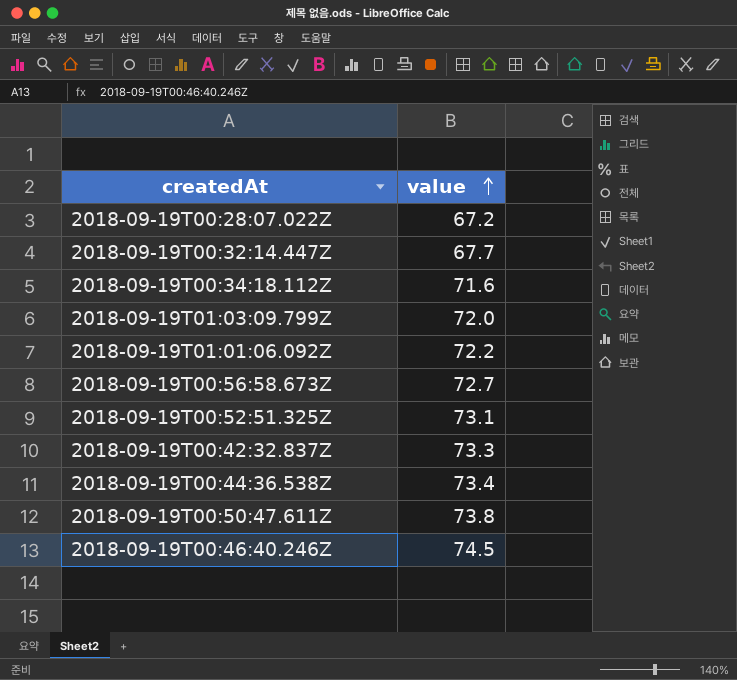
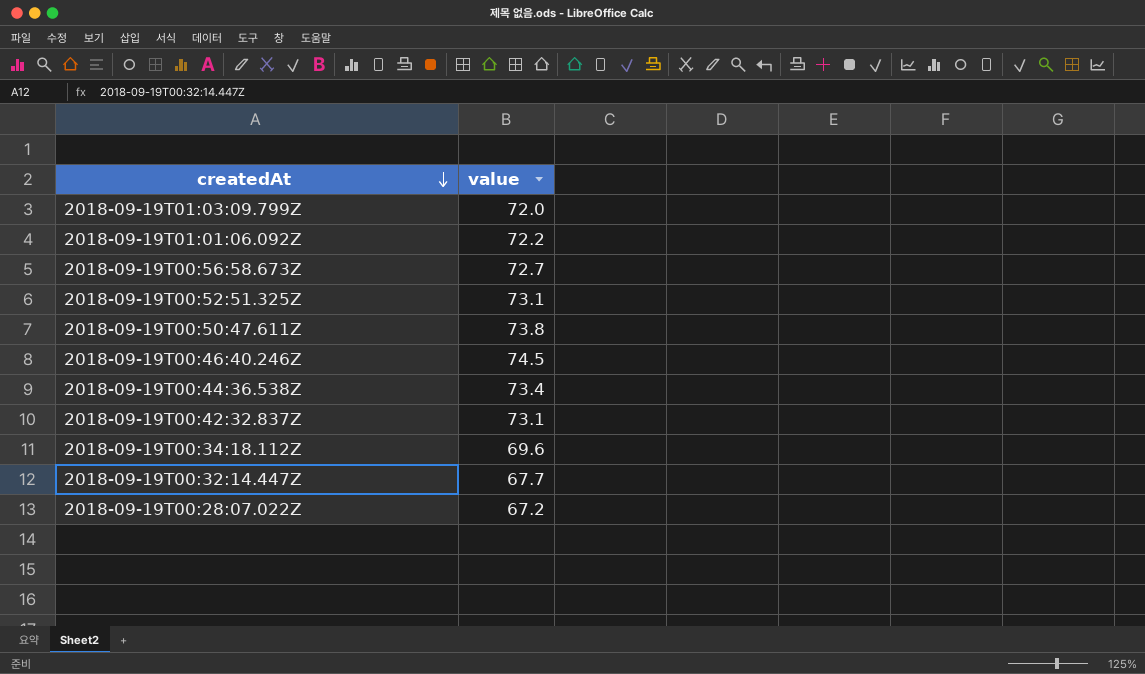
row order: value ascending -> createdAt descending
2018-09-19T00:42:32.837Z | value: 73.3 -> 73.1
2018-09-19T00:34:18.112Z | value: 71.6 -> 69.6

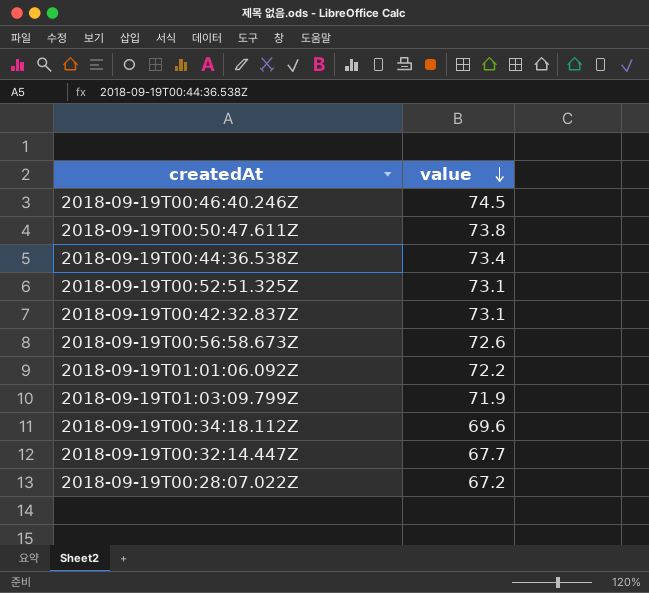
row order: createdAt descending -> value descending
2018-09-19T00:56:58.673Z | value: 72.7 -> 72.6
2018-09-19T01:03:09.799Z | value: 72.0 -> 71.9

